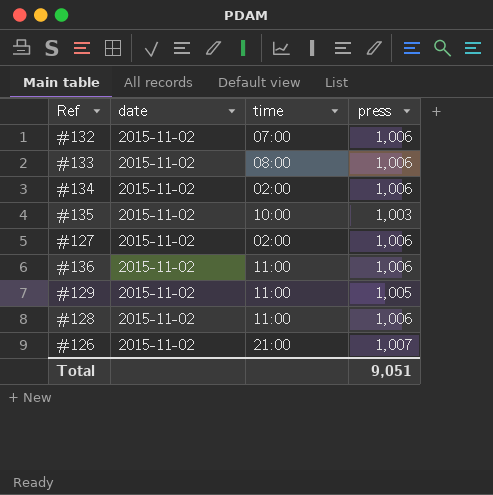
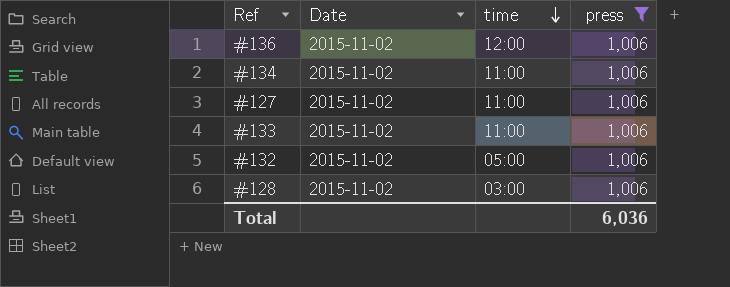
filter: none -> press = 1,006
row order: none -> time descending
column name: date -> Date
#136 | time: 11:00 -> 12:00
#134 | time: 02:00 -> 11:00
#127 | time: 02:00 -> 11:00
#133 | time: 08:00 -> 11:00
#132 | time: 07:00 -> 05:00
#128 | time: 11:00 -> 03:00
Total | press: 9,051 -> 6,036

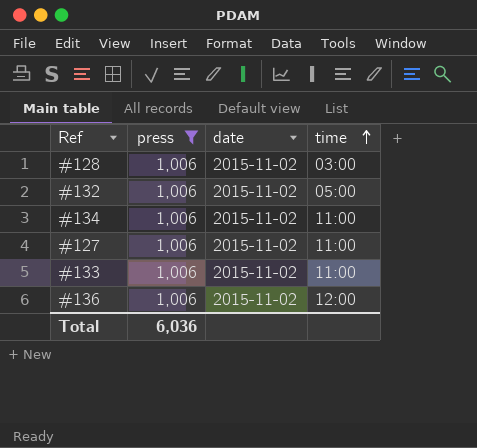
row order: time descending -> time ascending
column press | position: 4 -> 2
column name: Date -> date

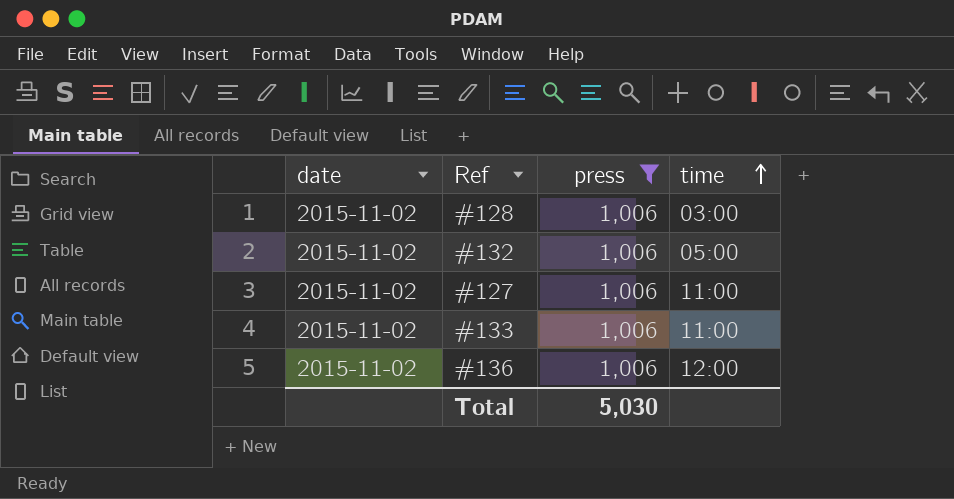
column date | position: 3 -> 1
row #134: 1,006 | 2015-11-02 | 11:00 -> none
Total | press: 6,036 -> 5,030

